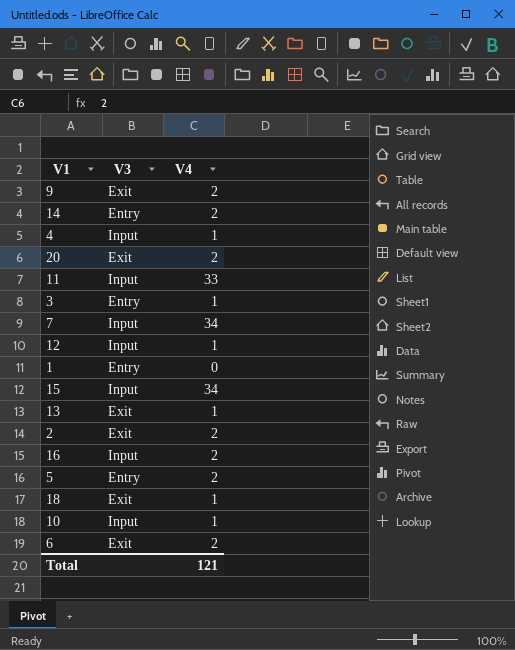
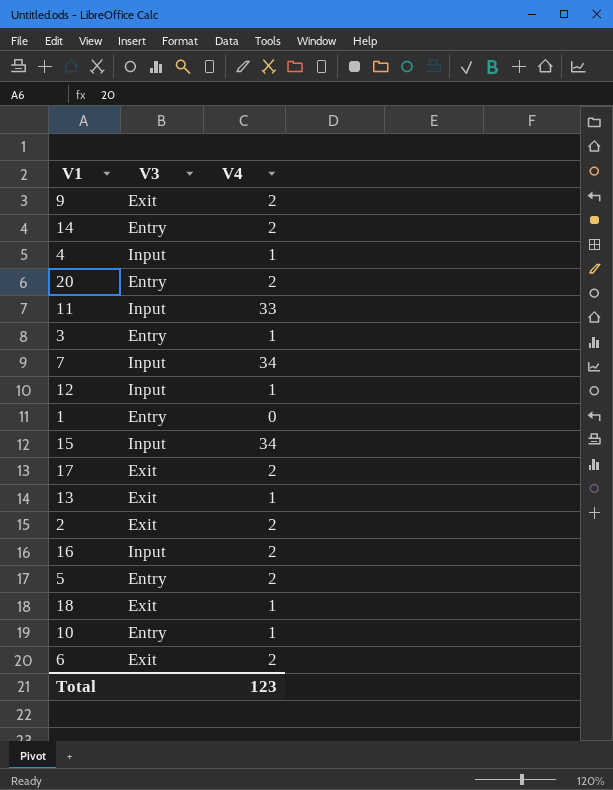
20 | V3: Exit -> Entry
row 17: none -> Exit | 2
10 | V3: Input -> Entry
Total | V4: 121 -> 123

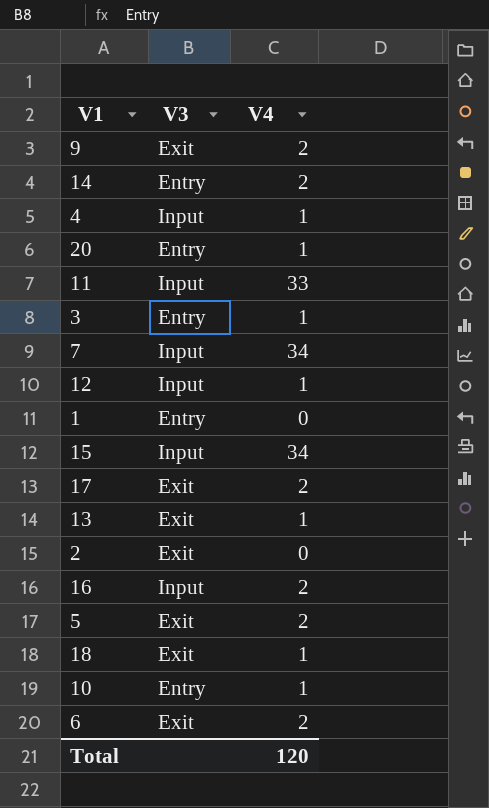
20 | V4: 2 -> 1
2 | V4: 2 -> 0
5 | V3: Entry -> Exit
Total | V4: 123 -> 120

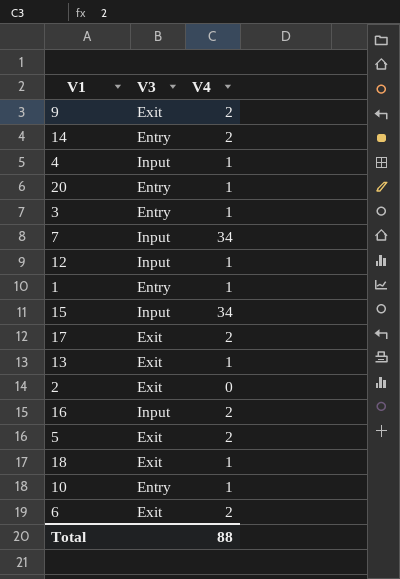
row 11: Input | 33 -> none
1 | V4: 0 -> 1
Total | V4: 120 -> 88

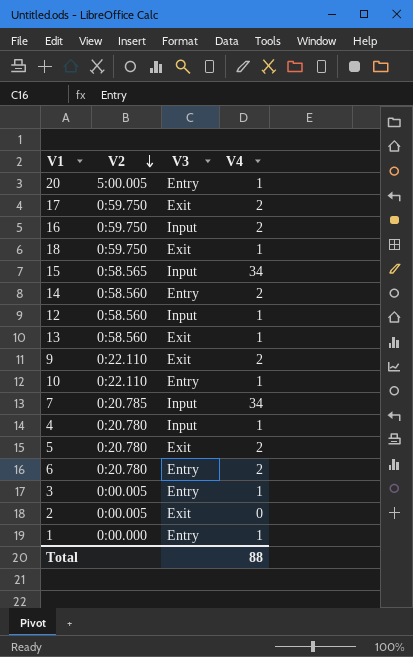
row order: none -> V2 descending
column V2 | position: none -> 2
6 | V3: Exit -> Entry

